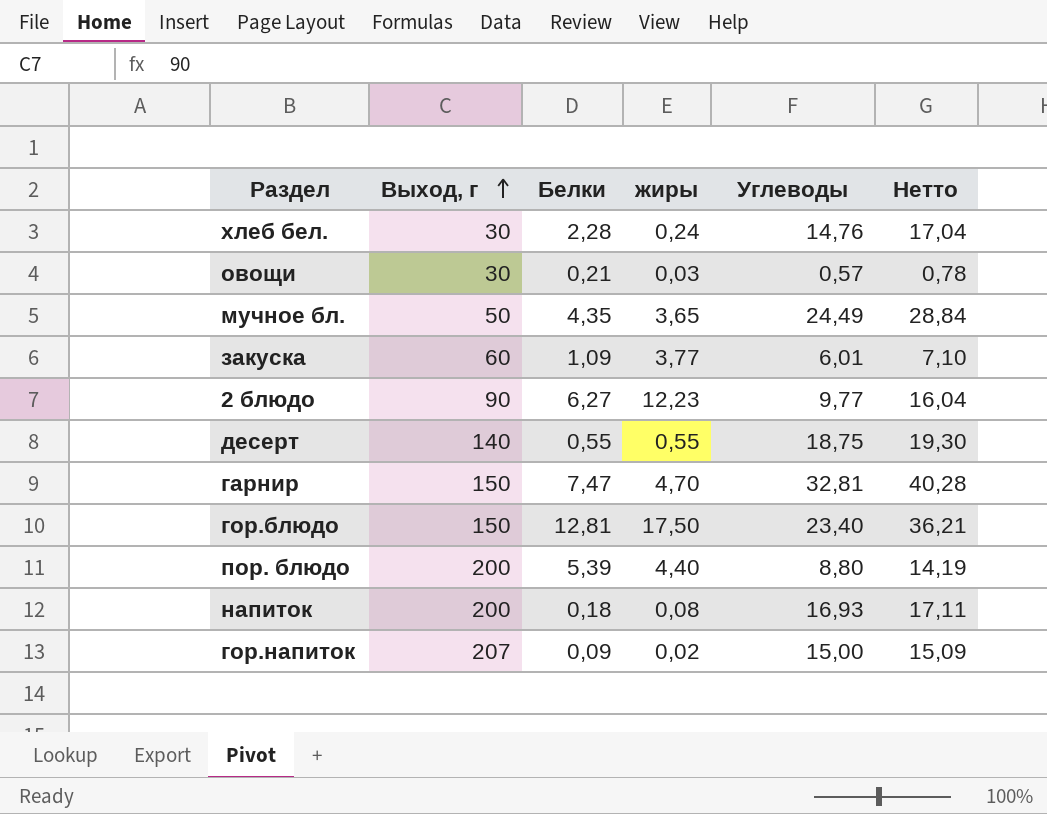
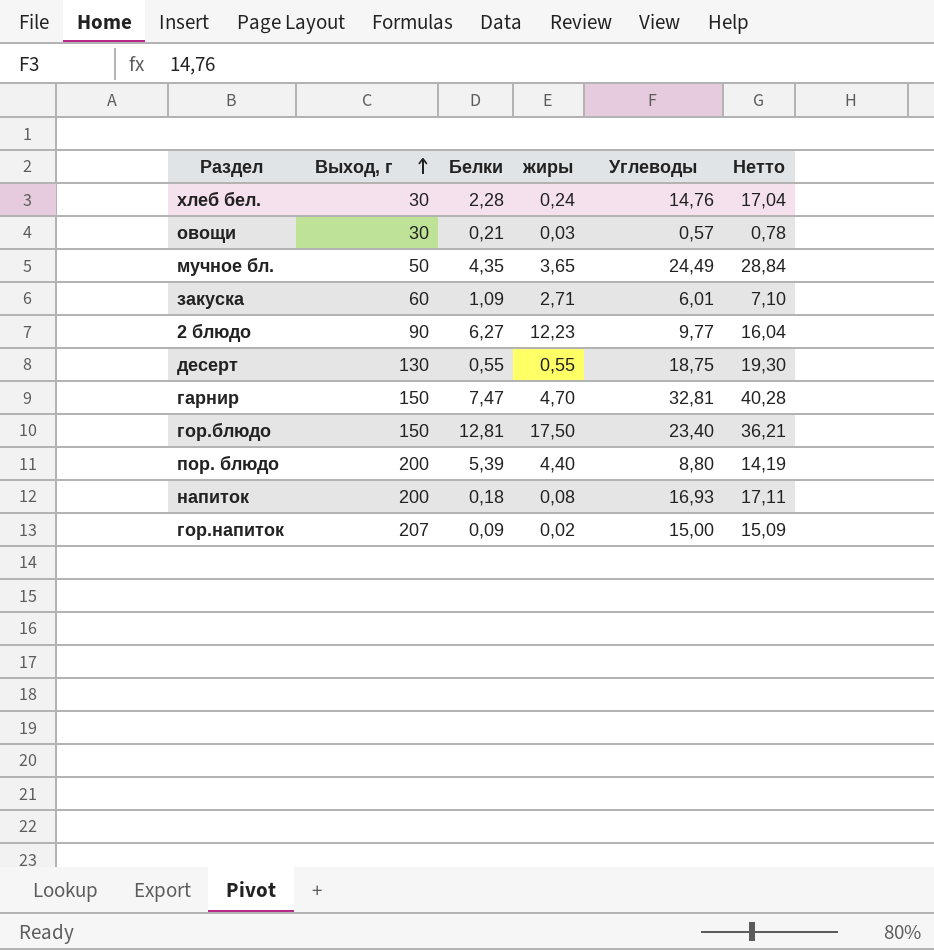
закуска | жиры: 3,77 -> 2,71
десерт | Выход, г: 140 -> 130

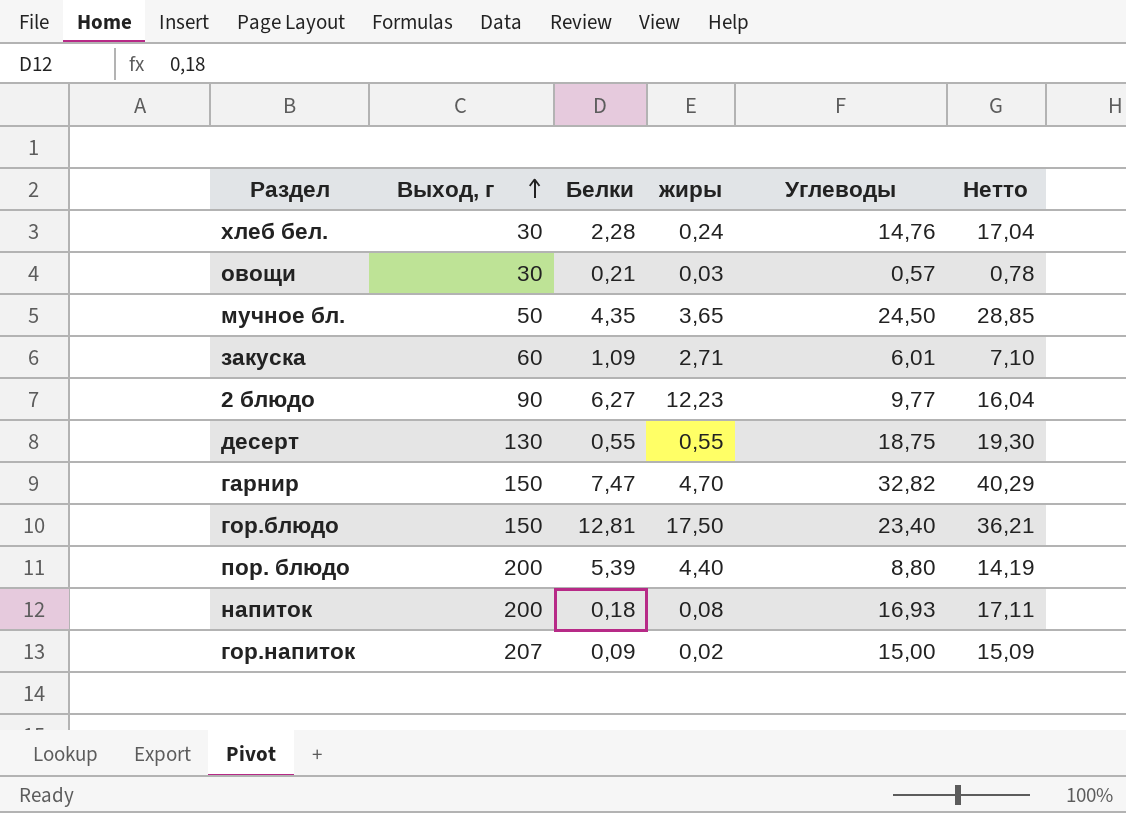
мучное бл. | Углеводы: 24,49 -> 24,50
мучное бл. | Нетто: 28,84 -> 28,85
гарнир | Углеводы: 32,81 -> 32,82
гарнир | Нетто: 40,28 -> 40,29

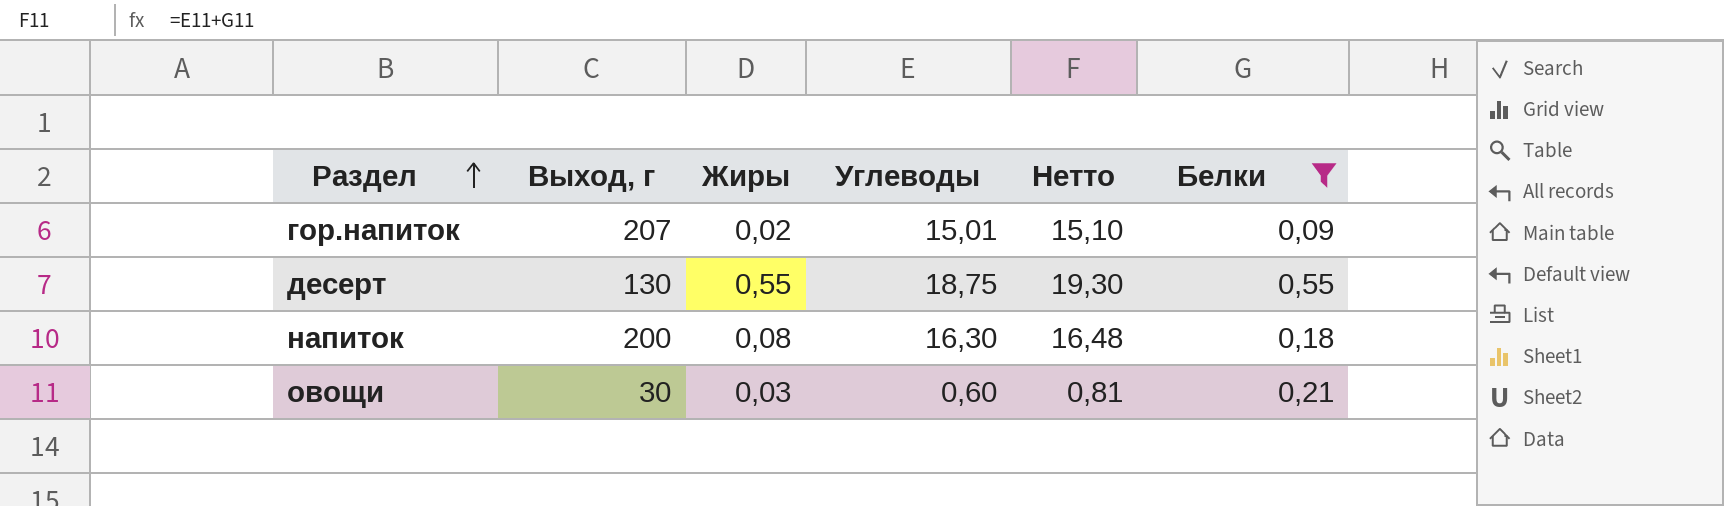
filter: none -> Белки <= 0,55
row order: Выход, г ascending -> Раздел ascending
column name: жиры -> Жиры
column Белки | position: 3 -> 6
гор.напиток | Углеводы: 15,00 -> 15,01
гор.напиток | Нетто: 15,09 -> 15,10
напиток | Углеводы: 16,93 -> 16,30
напиток | Нетто: 17,11 -> 16,48
овощи | Углеводы: 0,57 -> 0,60
овощи | Нетто: 0,78 -> 0,81

